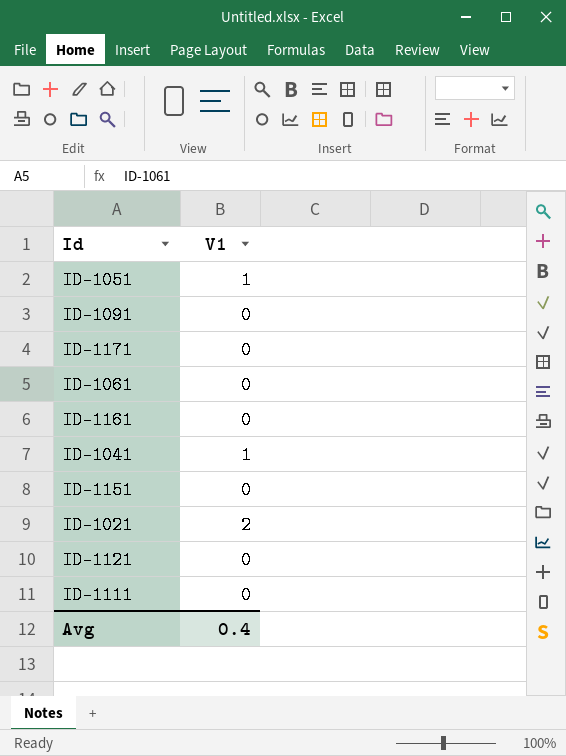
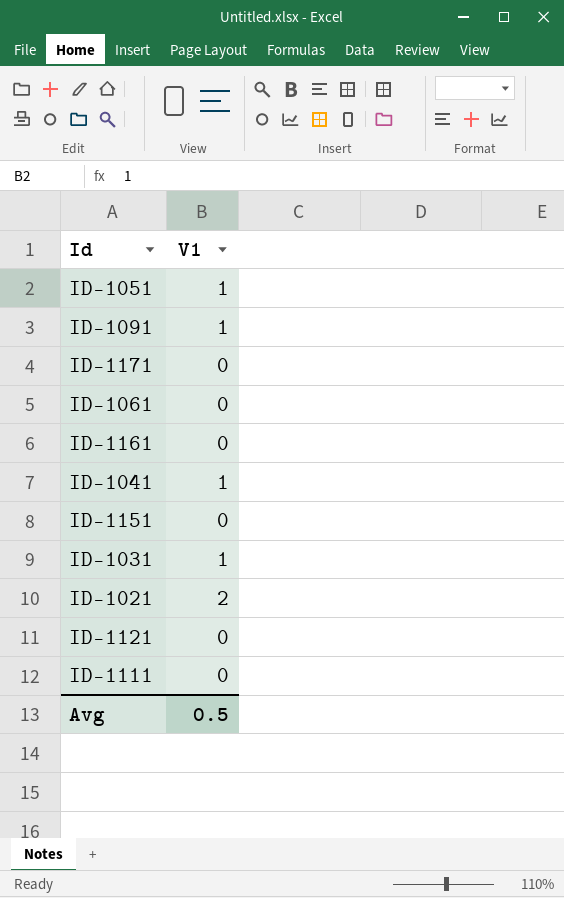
ID-1091 | V1: 0 -> 1
row ID-1031: none -> 1
Avg | V1: 0.4 -> 0.5

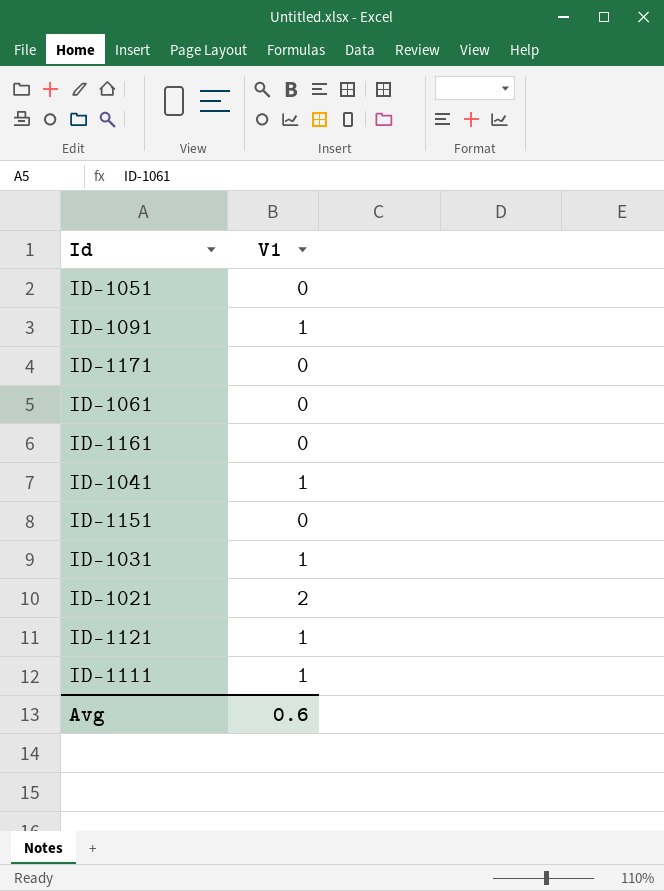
ID-1051 | V1: 1 -> 0
ID-1121 | V1: 0 -> 1
ID-1111 | V1: 0 -> 1
Avg | V1: 0.5 -> 0.6

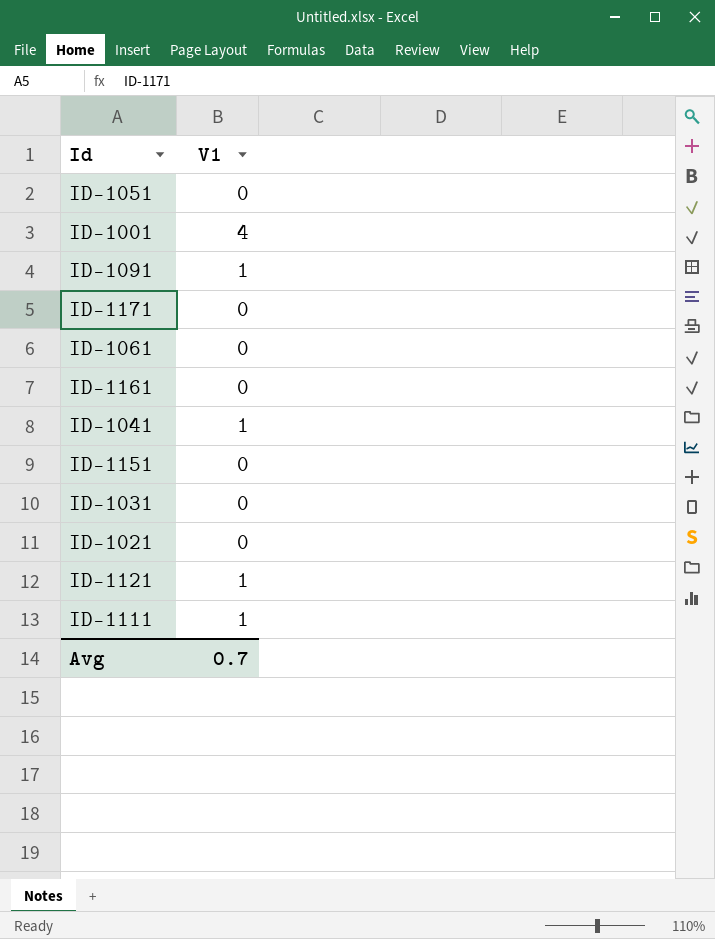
row ID-1001: none -> 4
ID-1031 | V1: 1 -> 0
ID-1021 | V1: 2 -> 0
Avg | V1: 0.6 -> 0.7

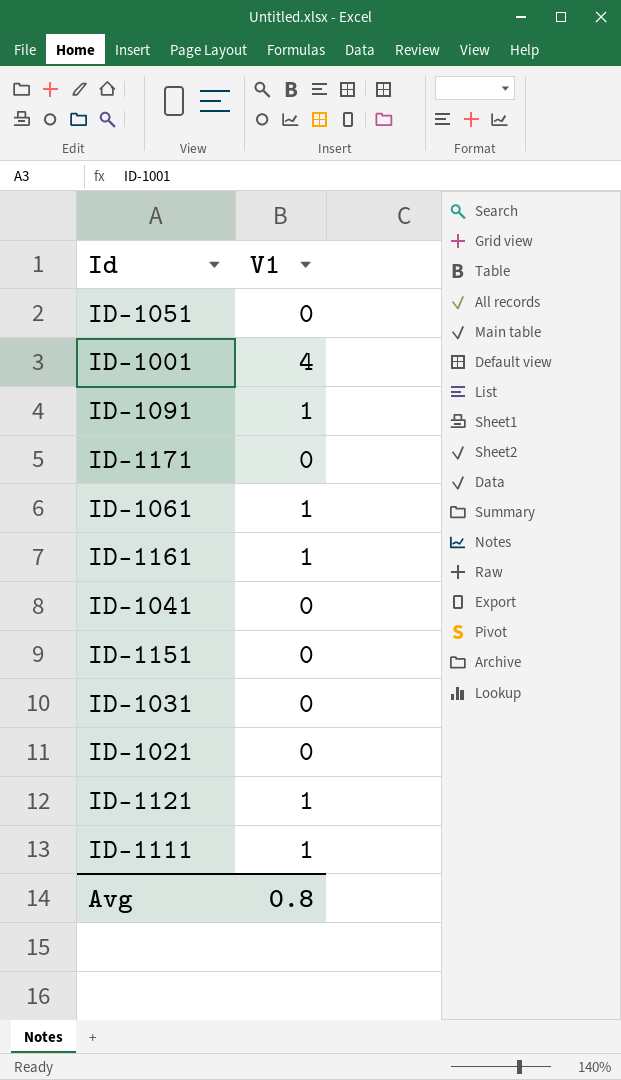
ID-1061 | V1: 0 -> 1
ID-1161 | V1: 0 -> 1
ID-1041 | V1: 1 -> 0
Avg | V1: 0.7 -> 0.8

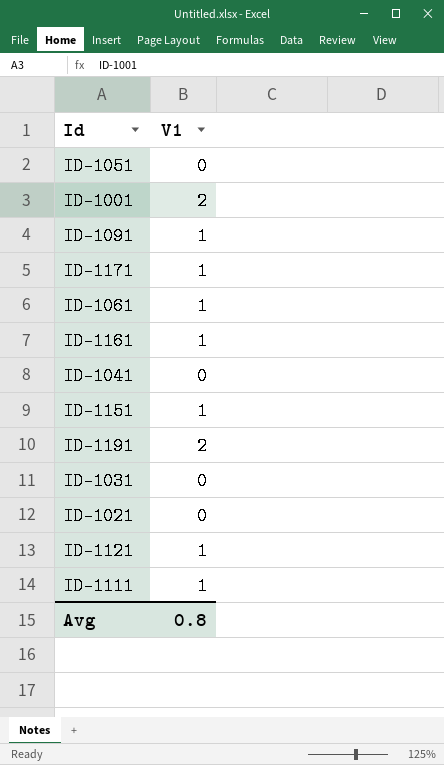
ID-1001 | V1: 4 -> 2
ID-1171 | V1: 0 -> 1
ID-1151 | V1: 0 -> 1
row ID-1191: none -> 2

